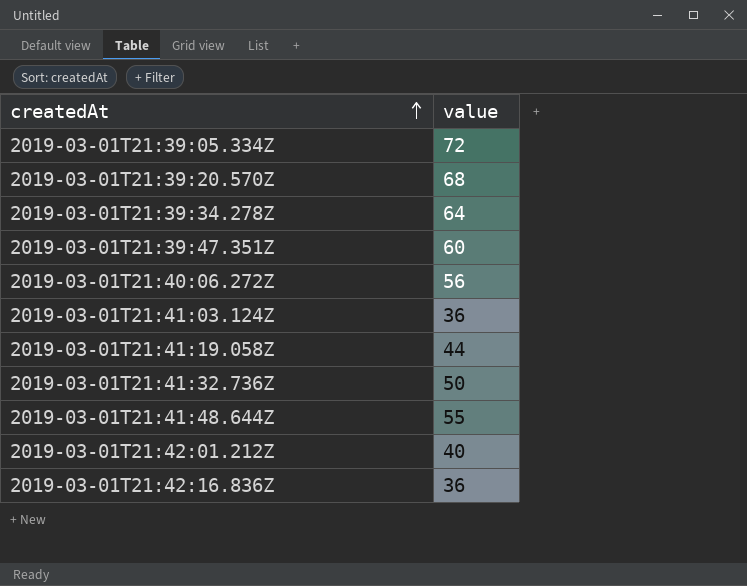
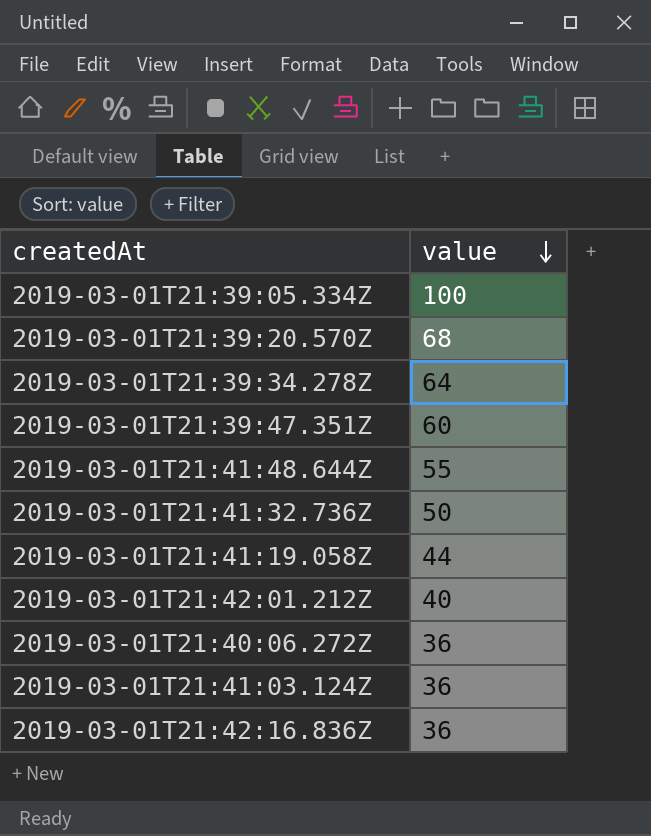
row order: createdAt ascending -> value descending
2019-03-01T21:39:05.334Z | value: 72 -> 100
2019-03-01T21:40:06.272Z | value: 56 -> 36

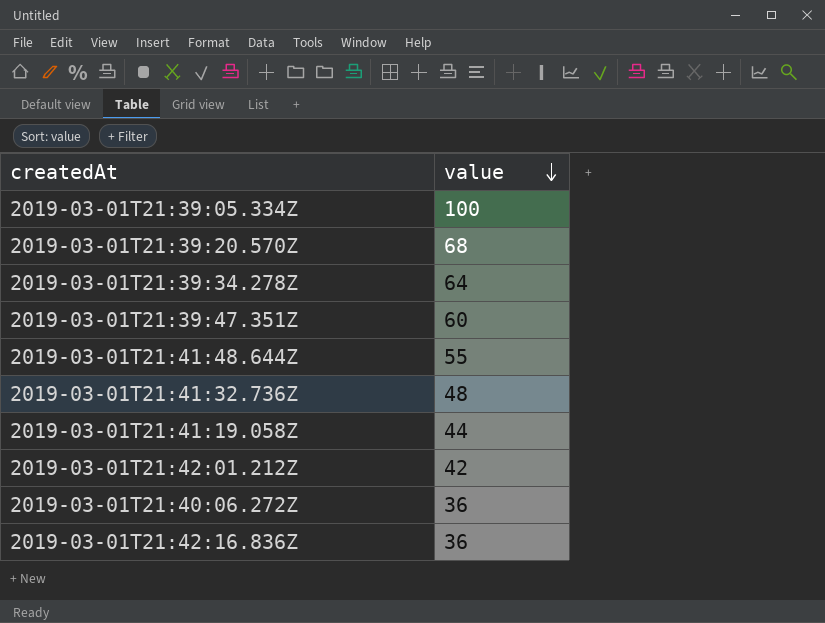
row 2019-03-01T21:41:03.124Z: 36 -> none
2019-03-01T21:41:32.736Z | value: 50 -> 48
2019-03-01T21:42:01.212Z | value: 40 -> 42

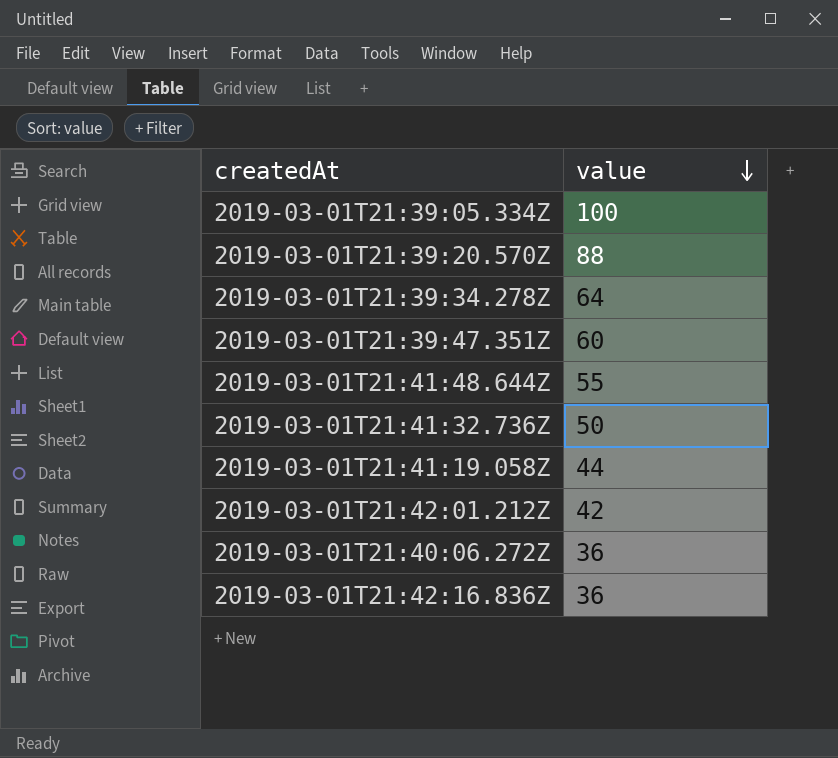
2019-03-01T21:39:20.570Z | value: 68 -> 88
2019-03-01T21:41:32.736Z | value: 48 -> 50

